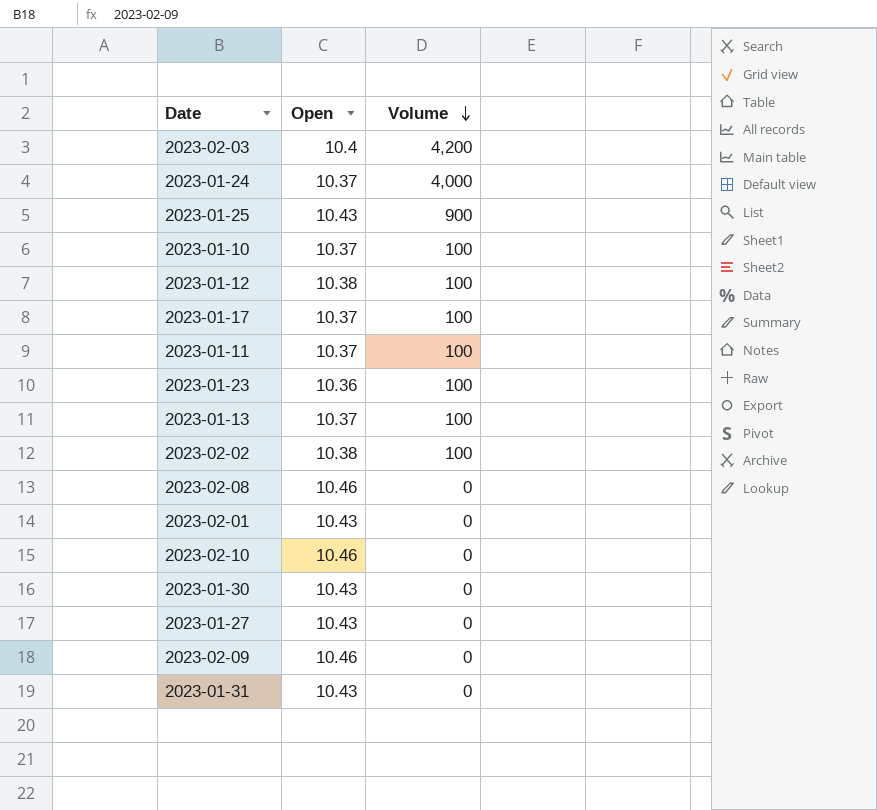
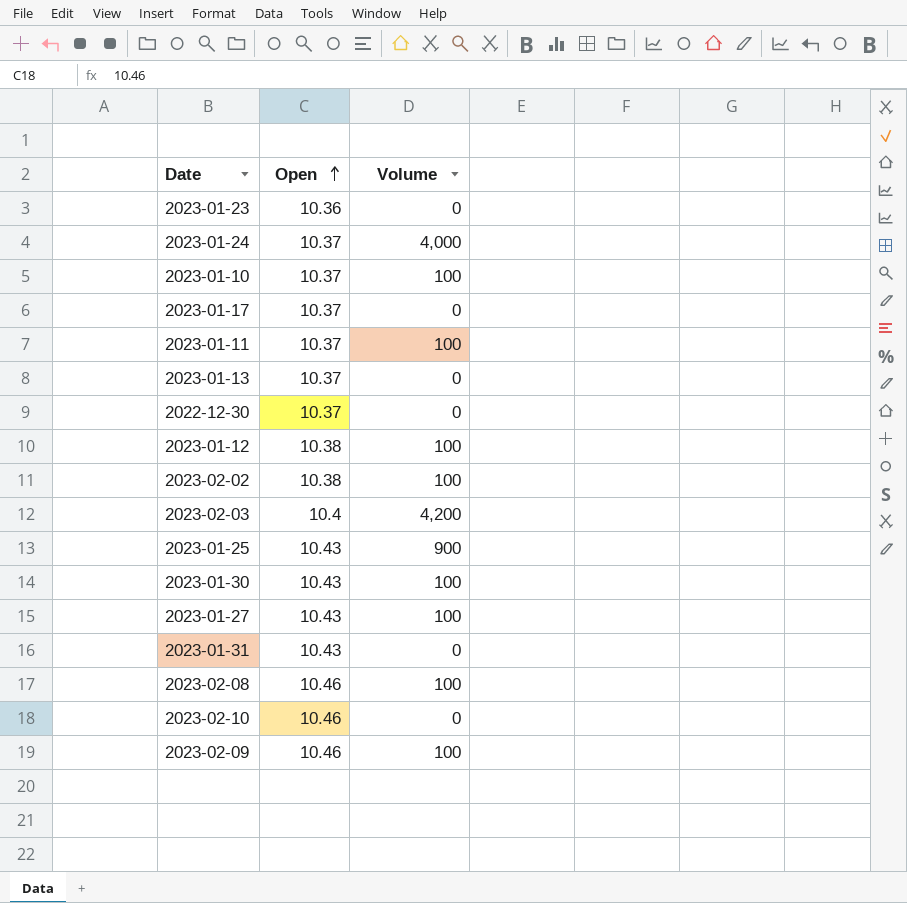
row order: Volume descending -> Open ascending
row 2023-02-01: 10.43 | 0 -> none
2023-01-23 | Volume: 100 -> 0
2023-01-17 | Volume: 100 -> 0
2023-01-13 | Volume: 100 -> 0
row 2022-12-30: none -> 10.37 | 0
2023-01-30 | Volume: 0 -> 100
2023-01-27 | Volume: 0 -> 100
2023-02-08 | Volume: 0 -> 100
2023-02-09 | Volume: 0 -> 100

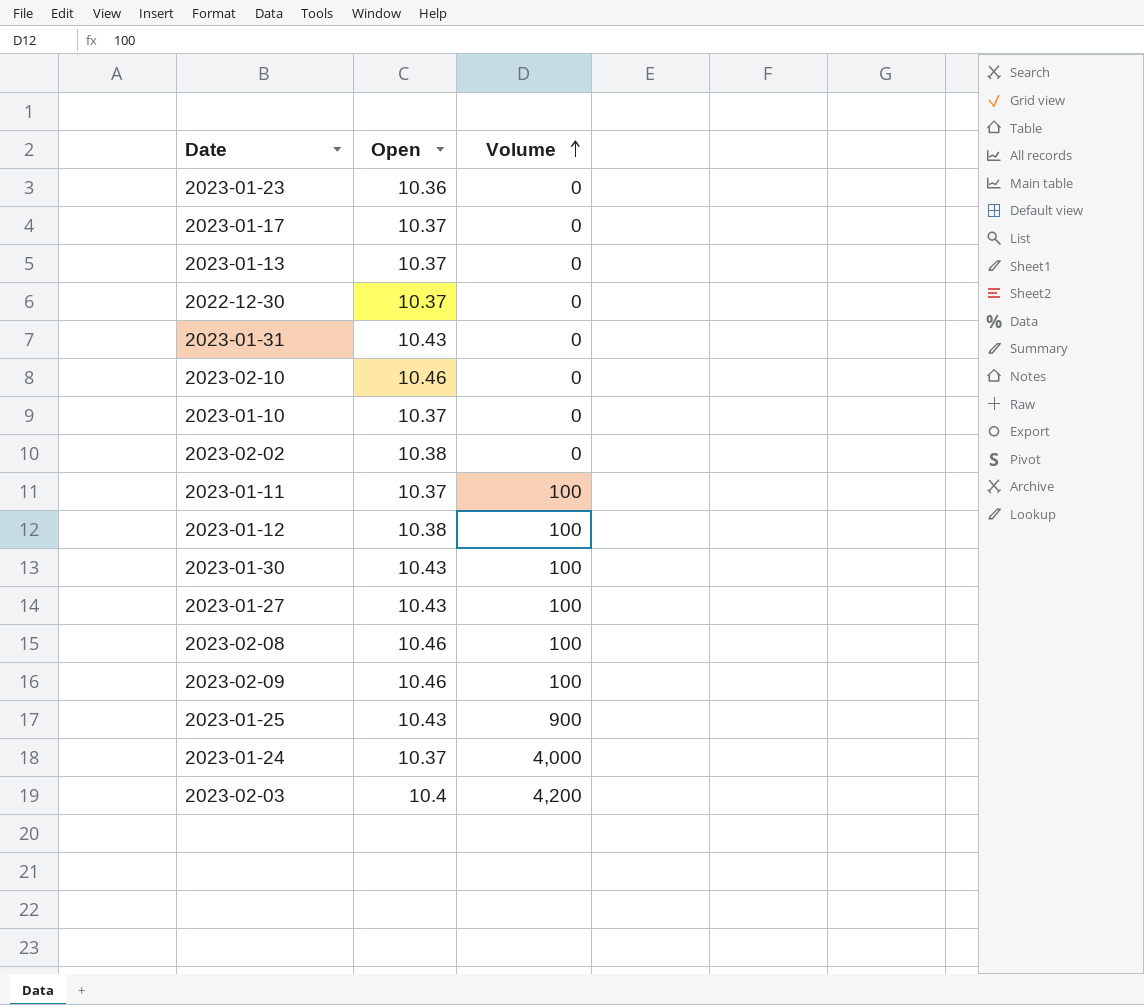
row order: Open ascending -> Volume ascending
2023-01-10 | Volume: 100 -> 0
2023-02-02 | Volume: 100 -> 0

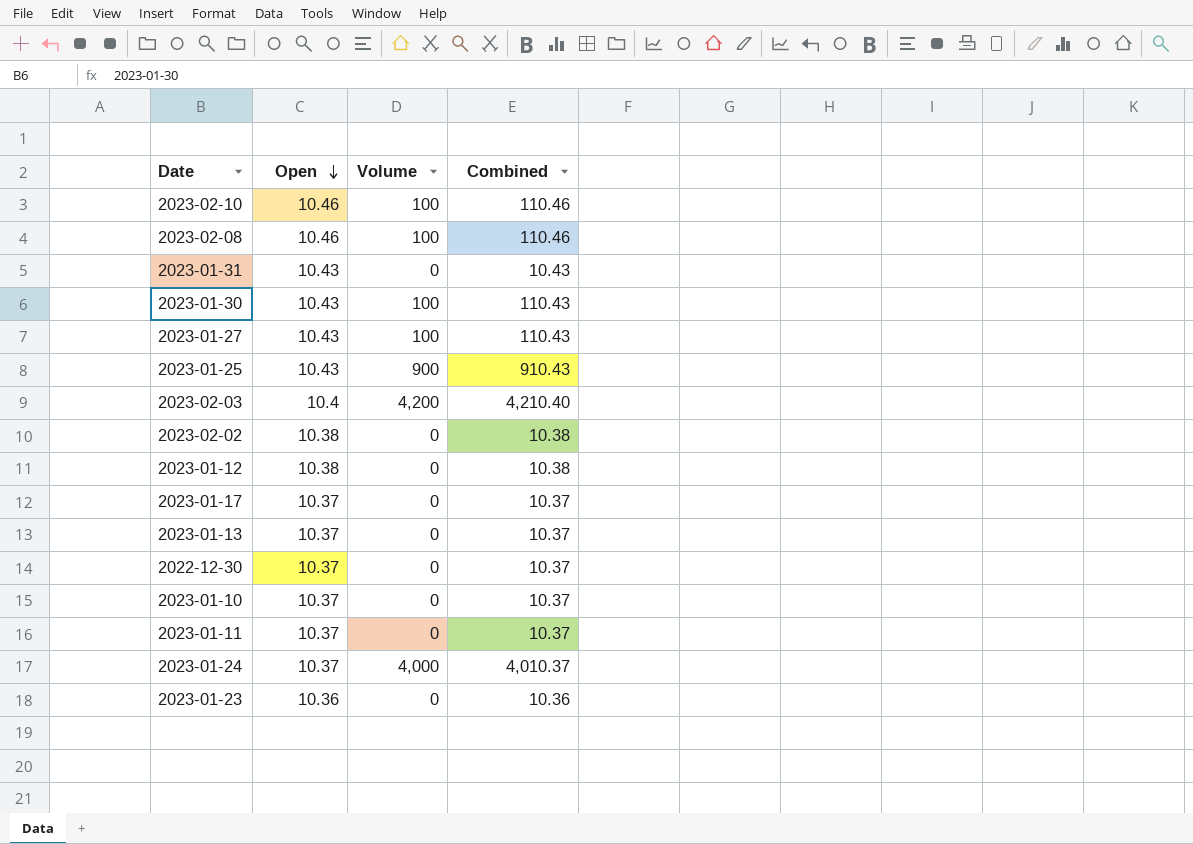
row order: Volume ascending -> Open descending
column Combined | formula: none -> [Open] + [Volume]
row 2023-02-09: 10.46 | 100 -> none
2023-02-10 | Volume: 0 -> 100
2023-01-12 | Volume: 100 -> 0
2023-01-11 | Volume: 100 -> 0

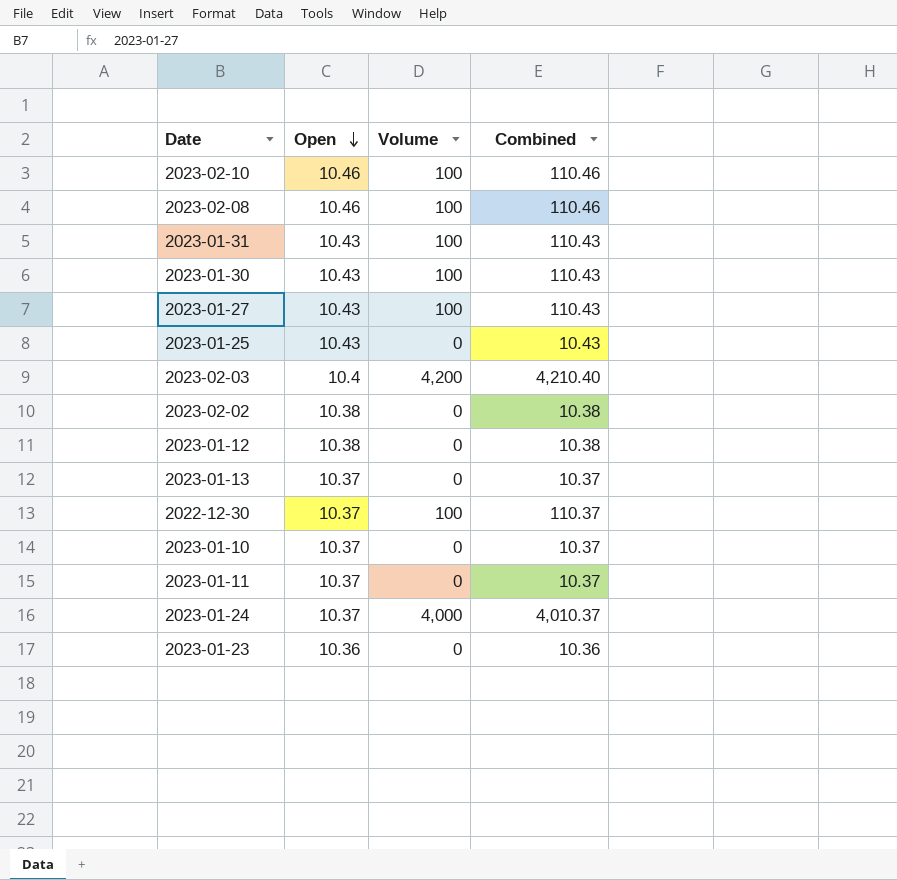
row 2023-01-17: 10.37 | 0 | 10.37 -> none
2023-01-31 | Volume: 0 -> 100
2023-01-31 | Combined: 10.43 -> 110.43
2023-01-25 | Volume: 900 -> 0
2023-01-25 | Combined: 910.43 -> 10.43
2022-12-30 | Volume: 0 -> 100
2022-12-30 | Combined: 10.37 -> 110.37

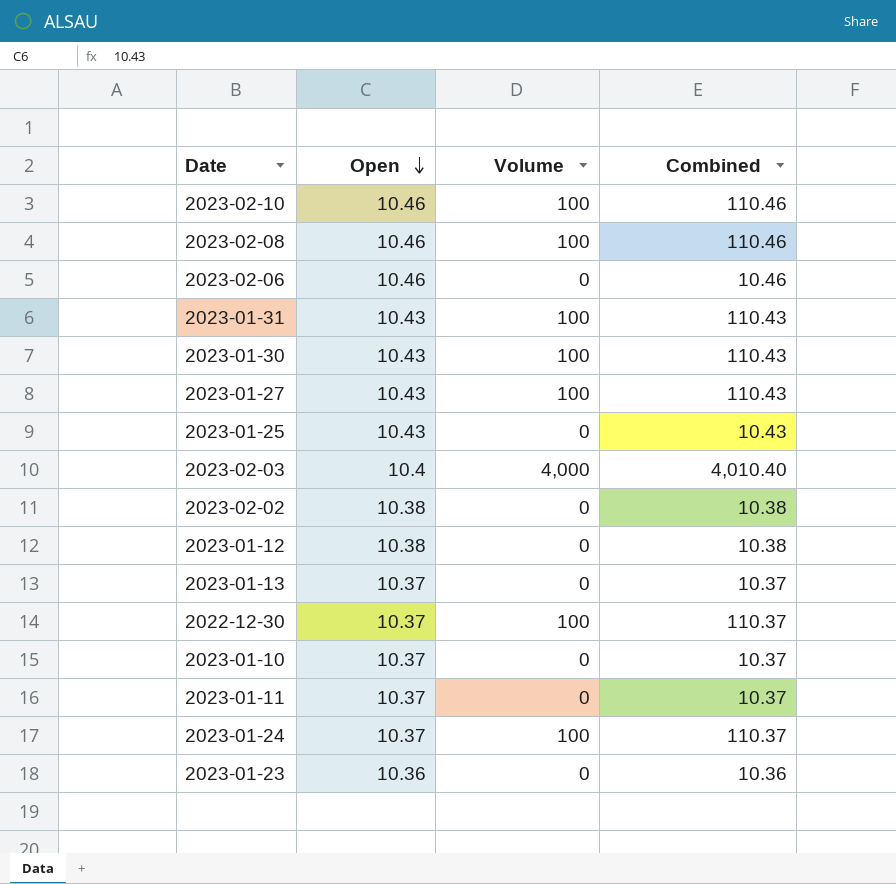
row 2023-02-06: none -> 10.46 | 0 | 10.46
2023-02-03 | Volume: 4,200 -> 4,000
2023-02-03 | Combined: 4,210.40 -> 4,010.40
2023-01-24 | Volume: 4,000 -> 100
2023-01-24 | Combined: 4,010.37 -> 110.37

